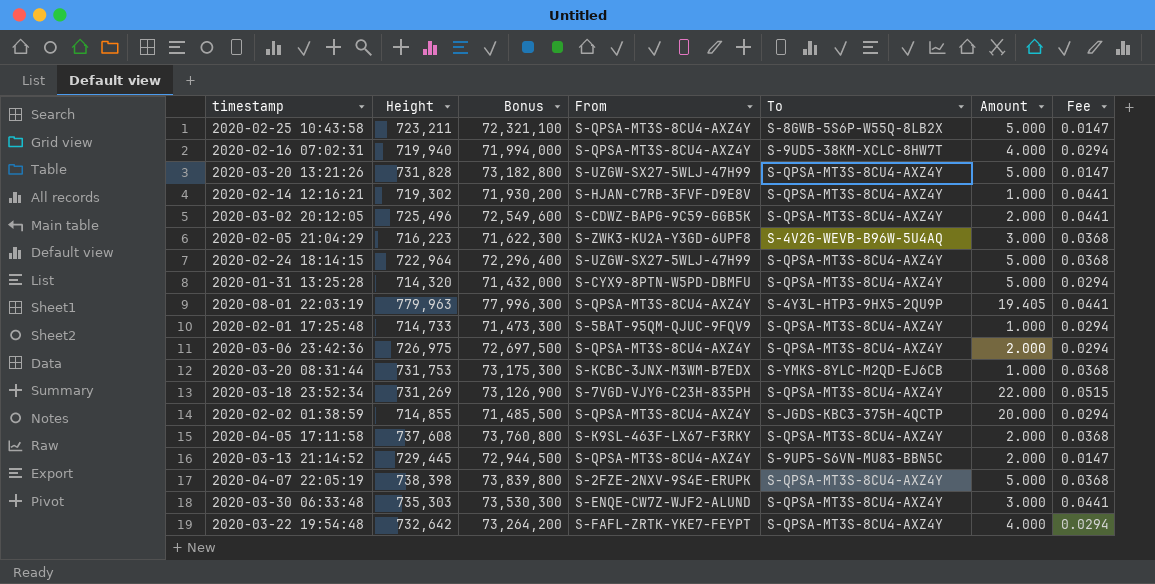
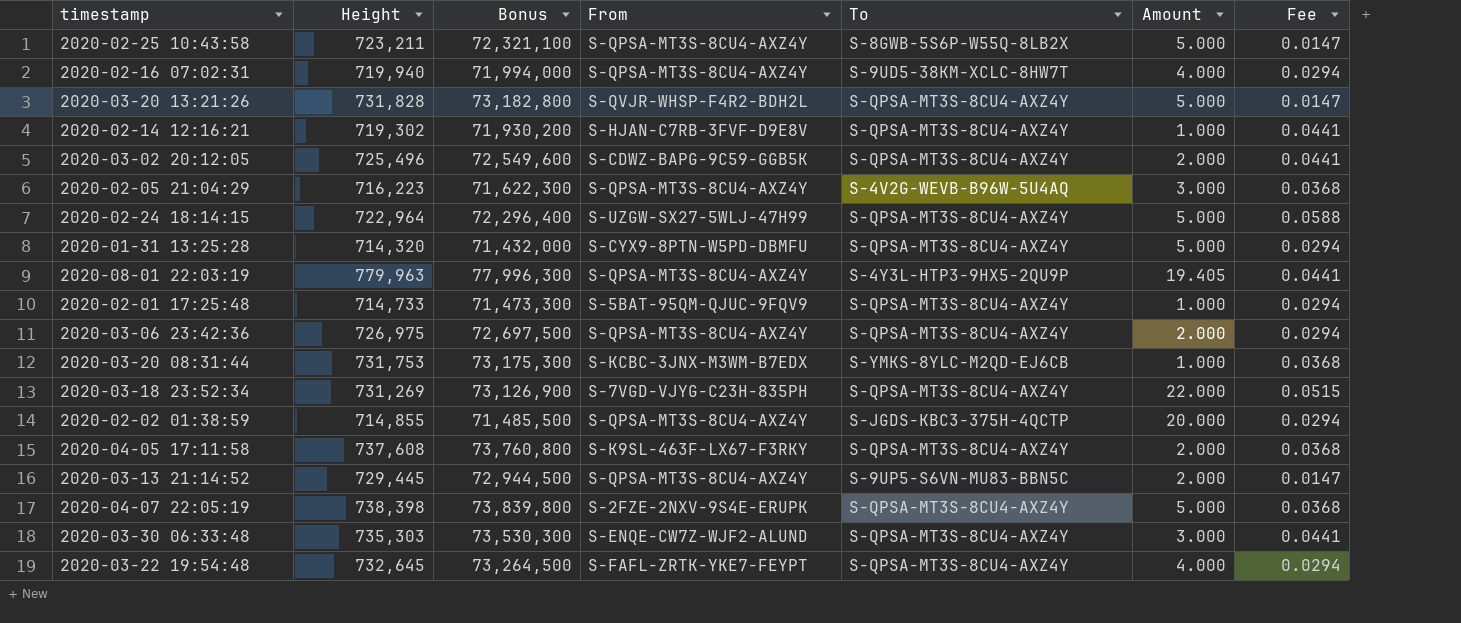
2020-03-20 13:21:26 | From: S-UZGW-SX27-5WLJ-47H99 -> S-QVJR-WHSP-F4R2-BDH2L
2020-02-05 21:04:29 | From: S-ZWK3-KU2A-Y3GD-6UPF8 -> S-QPSA-MT3S-8CU4-AXZ4Y
2020-02-24 18:14:15 | Fee: 0.0368 -> 0.0588
2020-03-22 19:54:48 | Height: 732,642 -> 732,645
2020-03-22 19:54:48 | Bonus: 73,264,200 -> 73,264,500

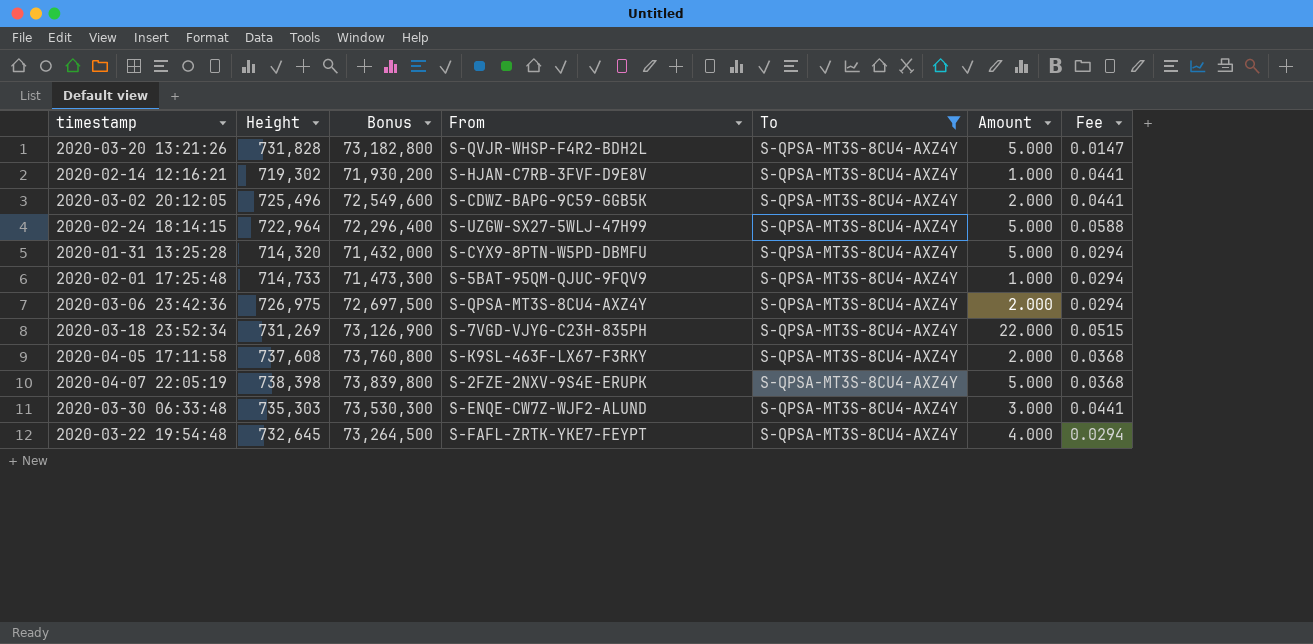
filter: none -> To = S-QPSA-MT3S-8CU4-AXZ4Y

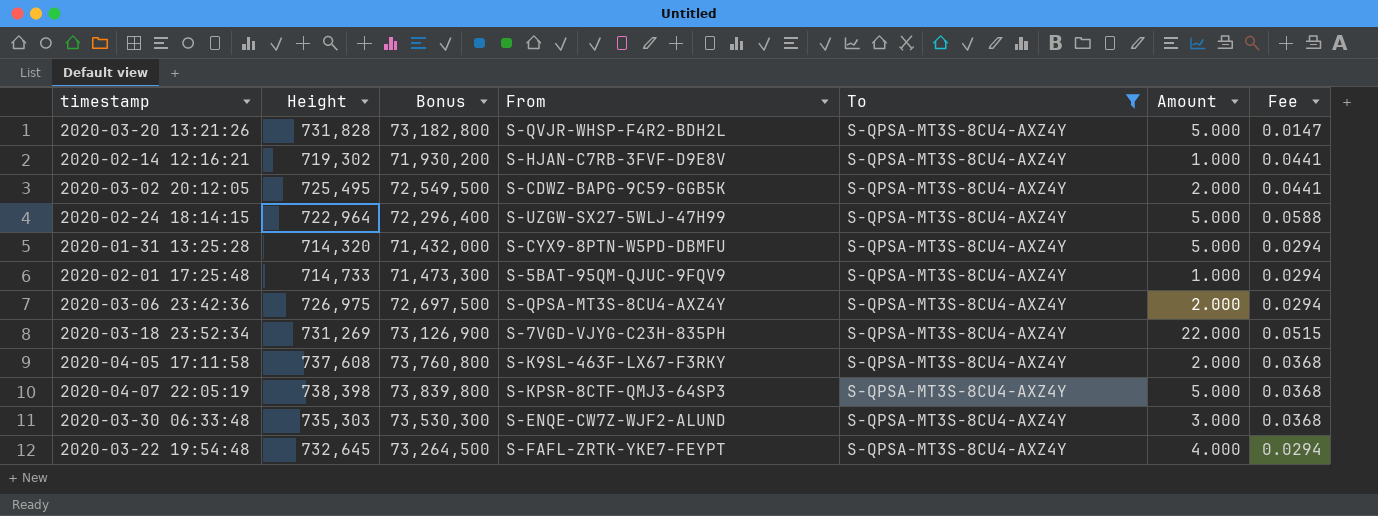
2020-03-02 20:12:05 | Height: 725,496 -> 725,495
2020-03-02 20:12:05 | Bonus: 72,549,600 -> 72,549,500
2020-04-07 22:05:19 | From: S-2FZE-2NXV-9S4E-ERUPK -> S-KPSR-8CTF-QMJ3-64SP3
2020-03-30 06:33:48 | Fee: 0.0441 -> 0.0368

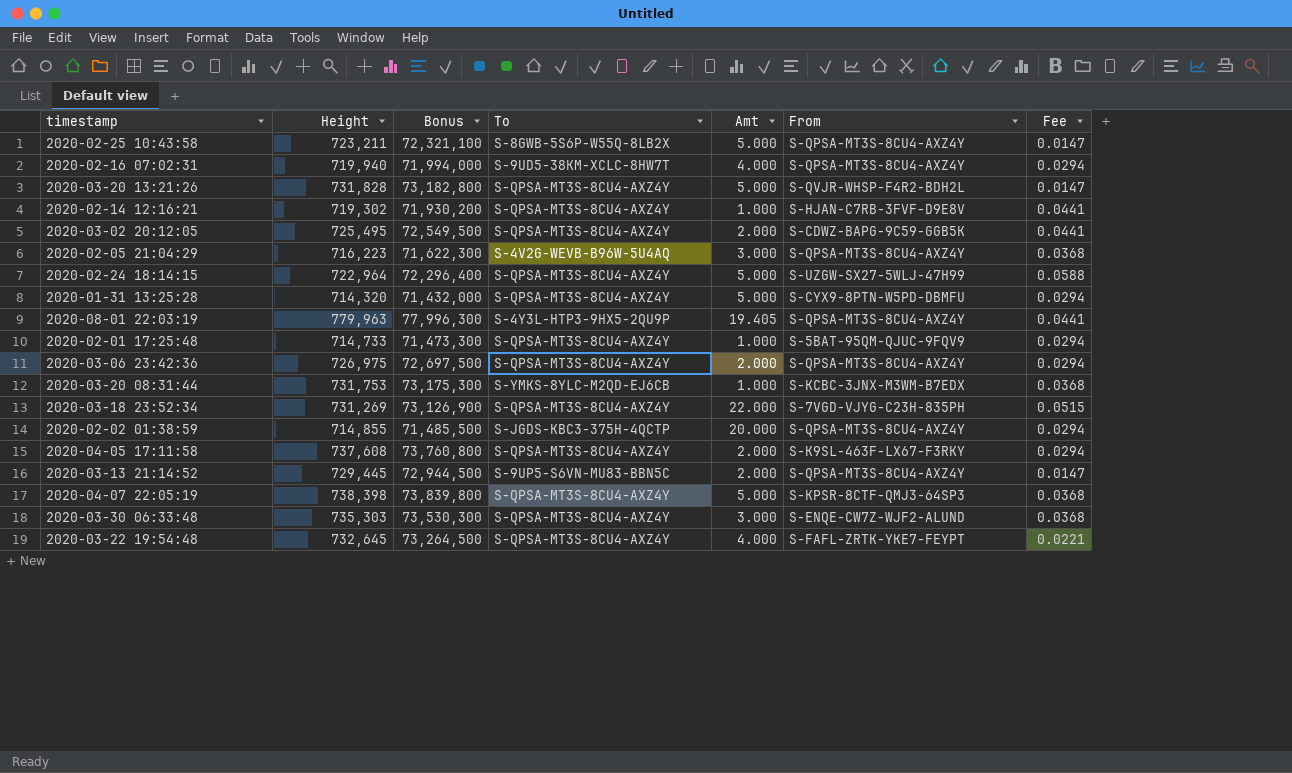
filter: To = S-QPSA-MT3S-8CU4-AXZ4Y -> none
column name: Amount -> Amt
column From | position: 4 -> 6
2020-04-05 17:11:58 | Fee: 0.0368 -> 0.0294
2020-03-22 19:54:48 | Fee: 0.0294 -> 0.0221

